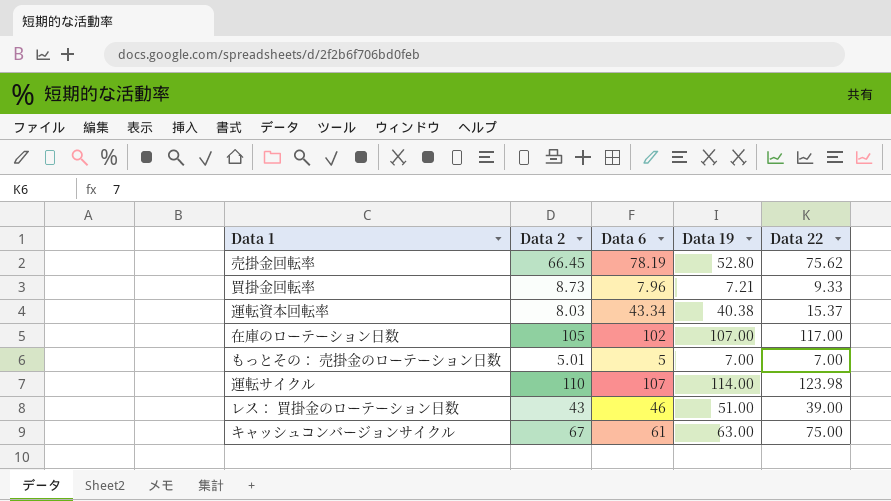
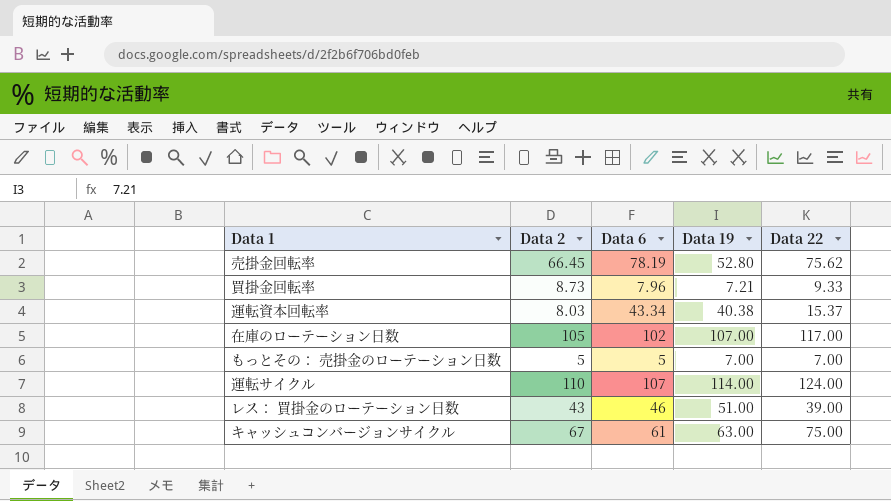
もっとその： 売掛金のローテーション日数 | Data 2: 5.01 -> 5
運転サイクル | Data 22: 123.98 -> 124.00

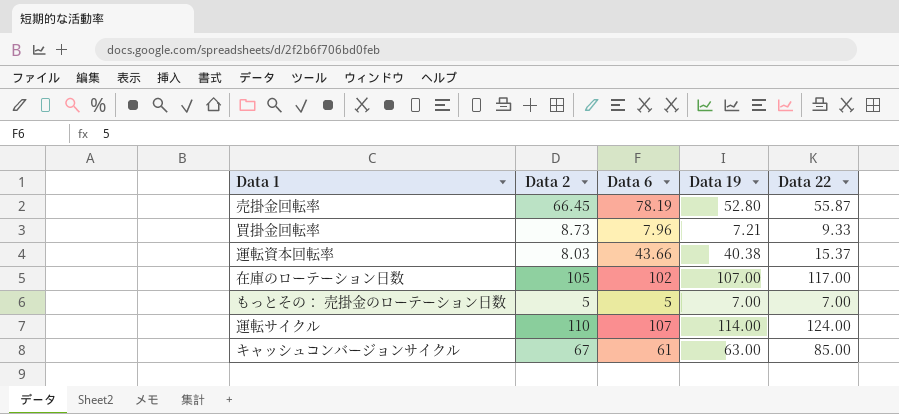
row レス： 買掛金のローテーション日数: 43 | 46 | 51.00 | 39.00 -> none
売掛金回転率 | Data 22: 75.62 -> 55.87
運転資本回転率 | Data 6: 43.34 -> 43.66
キャッシュコンバージョンサイクル | Data 22: 75.00 -> 85.00

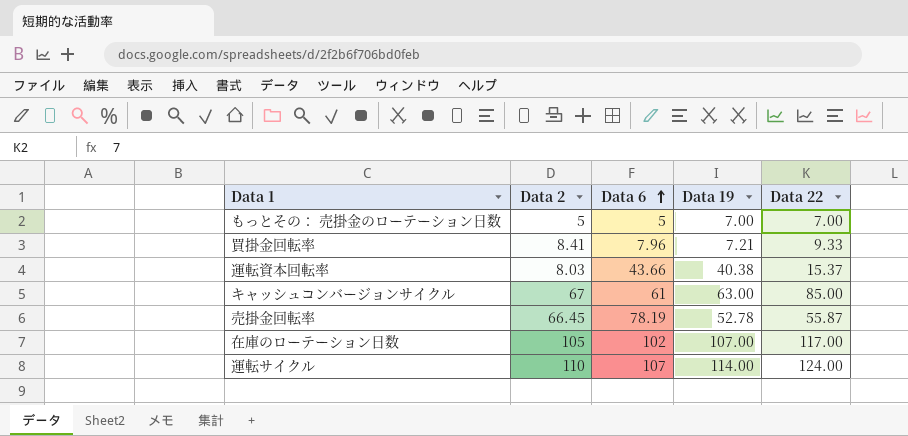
row order: none -> Data 6 ascending
買掛金回転率 | Data 2: 8.73 -> 8.41
売掛金回転率 | Data 19: 52.80 -> 52.78

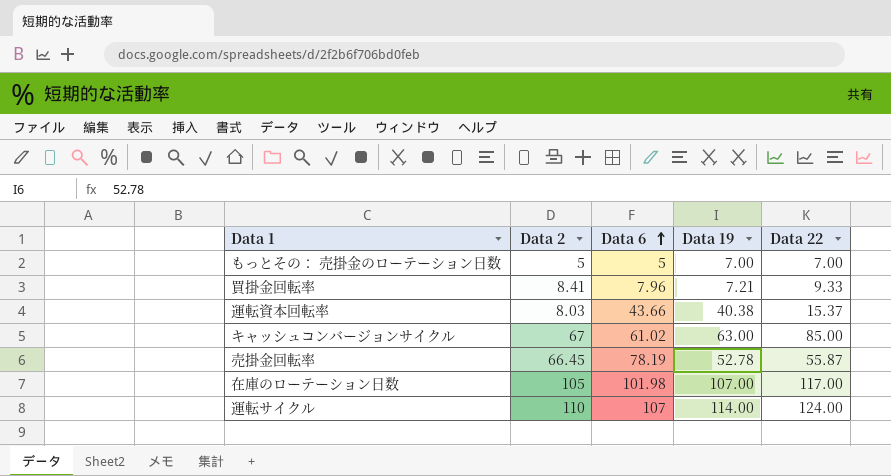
キャッシュコンバージョンサイクル | Data 6: 61 -> 61.02
在庫のローテーション日数 | Data 6: 102 -> 101.98

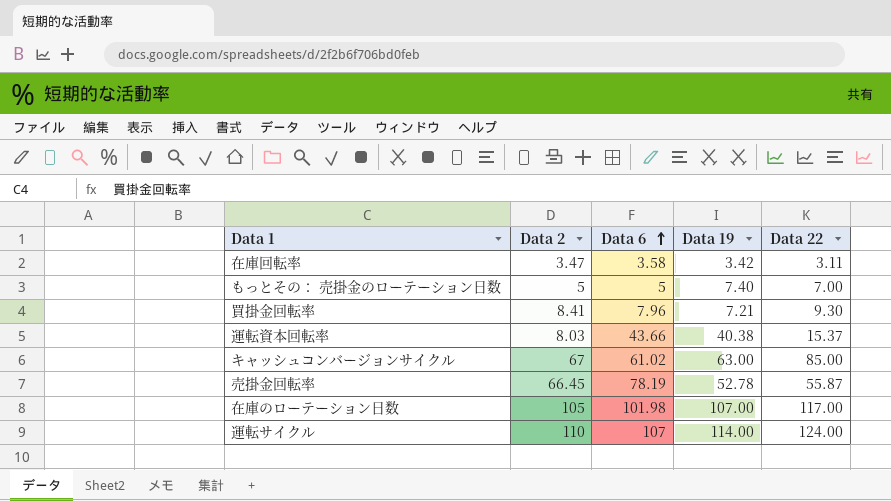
row 在庫回転率: none -> 3.47 | 3.58 | 3.42 | 3.11
もっとその： 売掛金のローテーション日数 | Data 19: 7.00 -> 7.40
買掛金回転率 | Data 22: 9.33 -> 9.30

